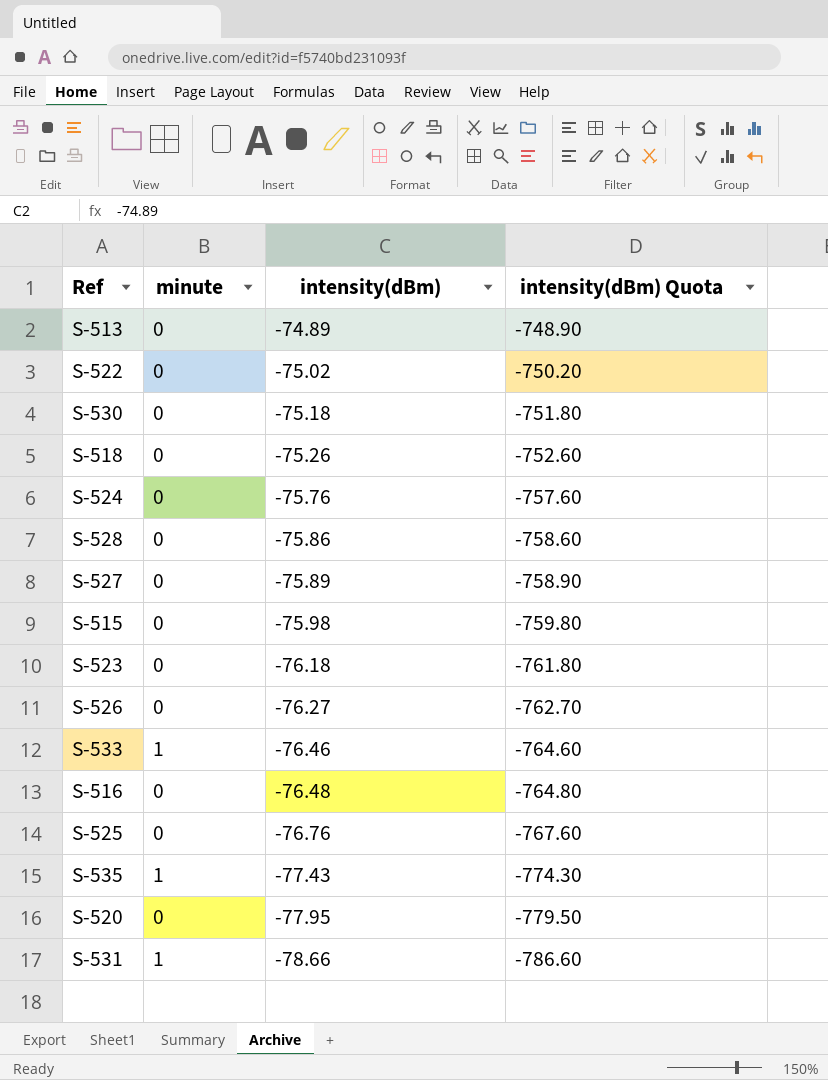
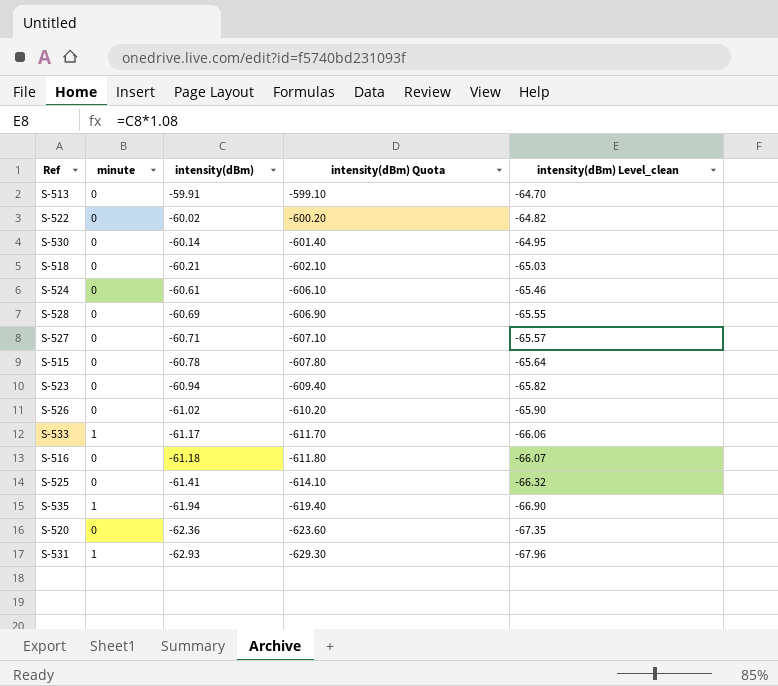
column intensity(dBm) Level_clean | formula: none -> [intensity(dBm)] * 1.08
S-513 | intensity(dBm): -74.89 -> -59.91
S-513 | intensity(dBm) Quota: -748.90 -> -599.10
S-522 | intensity(dBm): -75.02 -> -60.02
S-522 | intensity(dBm) Quota: -750.20 -> -600.20
S-530 | intensity(dBm): -75.18 -> -60.14
S-530 | intensity(dBm) Quota: -751.80 -> -601.40
S-518 | intensity(dBm): -75.26 -> -60.21
S-518 | intensity(dBm) Quota: -752.60 -> -602.10
S-524 | intensity(dBm): -75.76 -> -60.61
S-524 | intensity(dBm) Quota: -757.60 -> -606.10
S-528 | intensity(dBm): -75.86 -> -60.69
S-528 | intensity(dBm) Quota: -758.60 -> -606.90
S-527 | intensity(dBm): -75.89 -> -60.71
S-527 | intensity(dBm) Quota: -758.90 -> -607.10
S-515 | intensity(dBm): -75.98 -> -60.78
S-515 | intensity(dBm) Quota: -759.80 -> -607.80
S-523 | intensity(dBm): -76.18 -> -60.94
S-523 | intensity(dBm) Quota: -761.80 -> -609.40
S-526 | intensity(dBm): -76.27 -> -61.02
S-526 | intensity(dBm) Quota: -762.70 -> -610.20
S-533 | intensity(dBm): -76.46 -> -61.17
S-533 | intensity(dBm) Quota: -764.60 -> -611.70
S-516 | intensity(dBm): -76.48 -> -61.18
S-516 | intensity(dBm) Quota: -764.80 -> -611.80
S-525 | intensity(dBm): -76.76 -> -61.41
S-525 | intensity(dBm) Quota: -767.60 -> -614.10
S-535 | intensity(dBm): -77.43 -> -61.94
S-535 | intensity(dBm) Quota: -774.30 -> -619.40
S-520 | intensity(dBm): -77.95 -> -62.36
S-520 | intensity(dBm) Quota: -779.50 -> -623.60
S-531 | intensity(dBm): -78.66 -> -62.93
S-531 | intensity(dBm) Quota: -786.60 -> -629.30

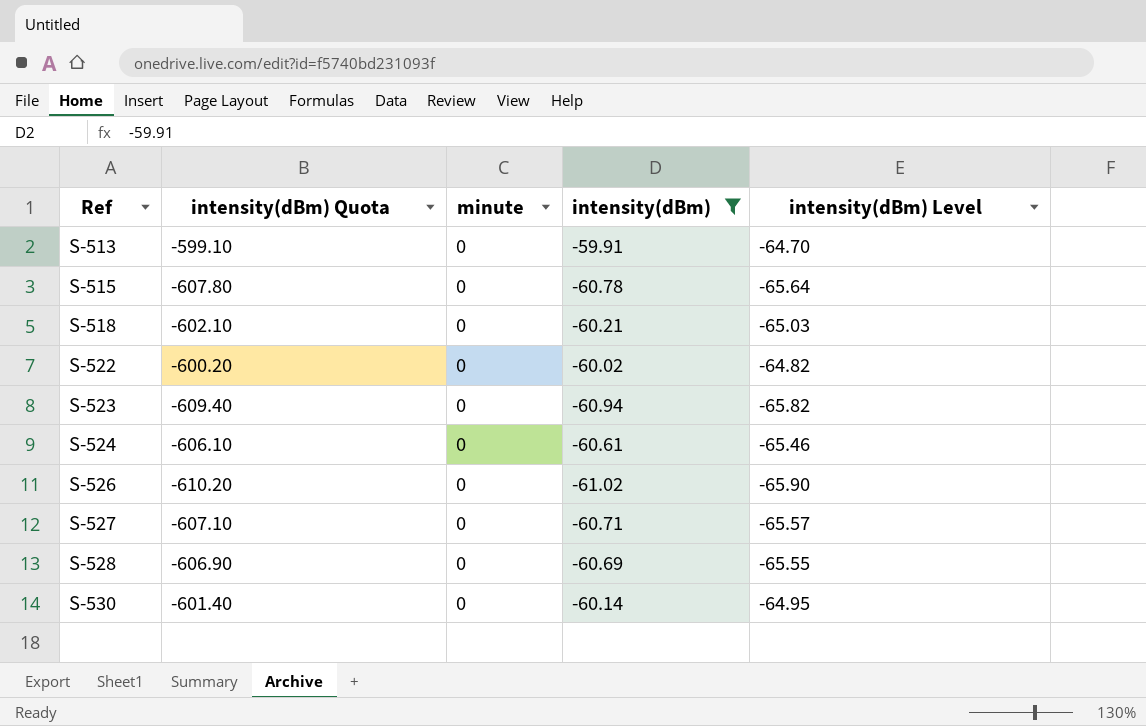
filter: none -> intensity(dBm) >= -61.02
row order: intensity(dBm) descending -> Ref ascending
column intensity(dBm) Quota | position: 4 -> 2
column name: intensity(dBm) Level_clean -> intensity(dBm) Level

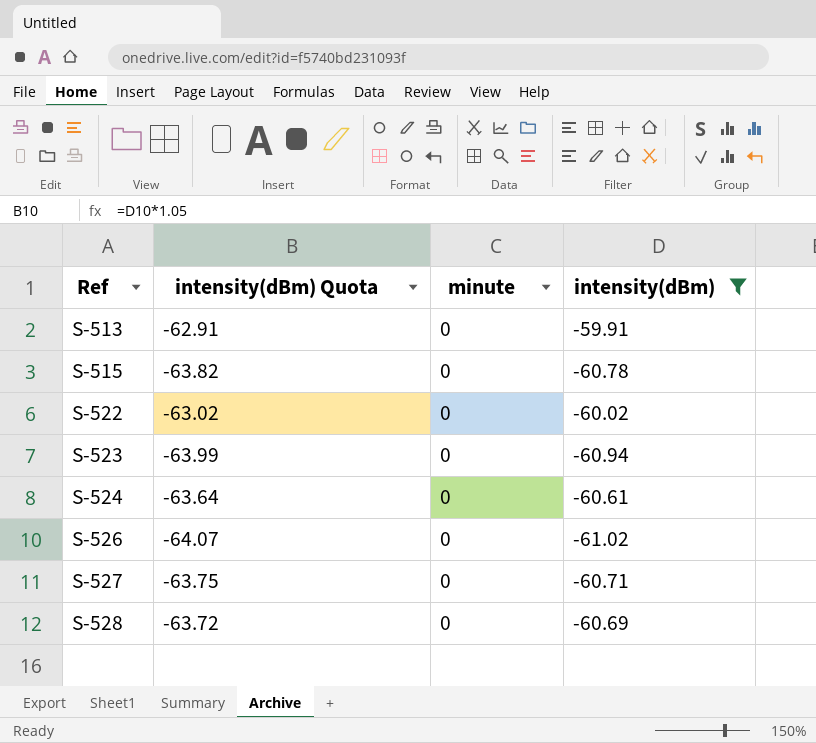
column intensity(dBm) Level | formula: [intensity(dBm)] * 1.08 -> none
column intensity(dBm) Quota | formula: [intensity(dBm)] * 10 -> [intensity(dBm)] * 1.05
row S-518: -602.10 | 0 | -60.21 | -65.03 -> none
row S-530: -601.40 | 0 | -60.14 | -64.95 -> none

